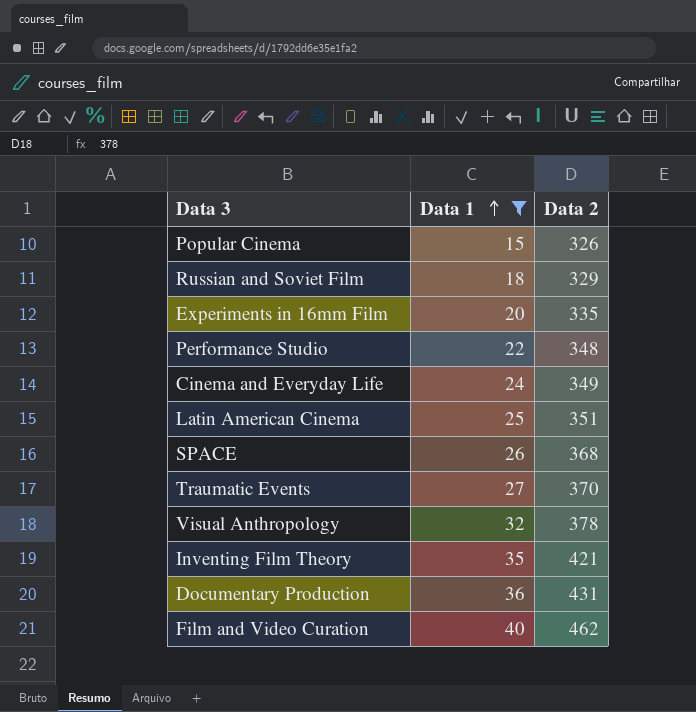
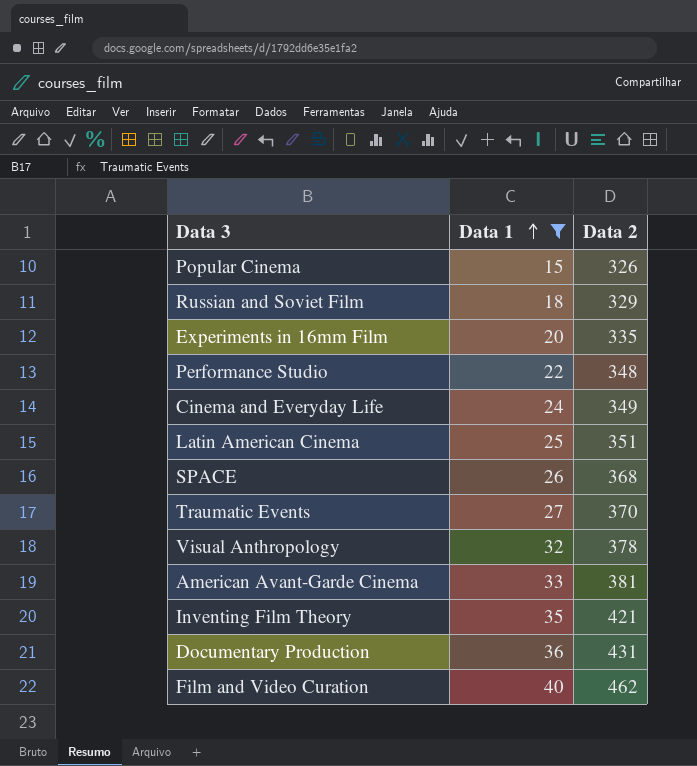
row American Avant-Garde Cinema: none -> 33 | 381

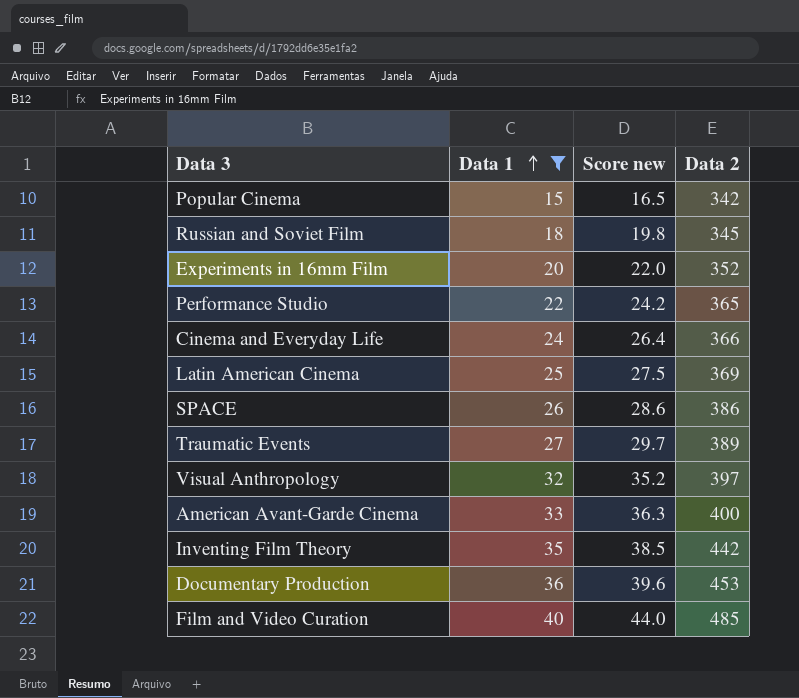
column Score new | formula: none -> [Data 1] * 1.1
Popular Cinema | Data 2: 326 -> 342
Russian and Soviet Film | Data 2: 329 -> 345
Experiments in 16mm Film | Data 2: 335 -> 352
Performance Studio | Data 2: 348 -> 365
Cinema and Everyday Life | Data 2: 349 -> 366
Latin American Cinema | Data 2: 351 -> 369
SPACE | Data 2: 368 -> 386
Traumatic Events | Data 2: 370 -> 389
Visual Anthropology | Data 2: 378 -> 397
American Avant-Garde Cinema | Data 2: 381 -> 400
Inventing Film Theory | Data 2: 421 -> 442
Documentary Production | Data 2: 431 -> 453
Film and Video Curation | Data 2: 462 -> 485

